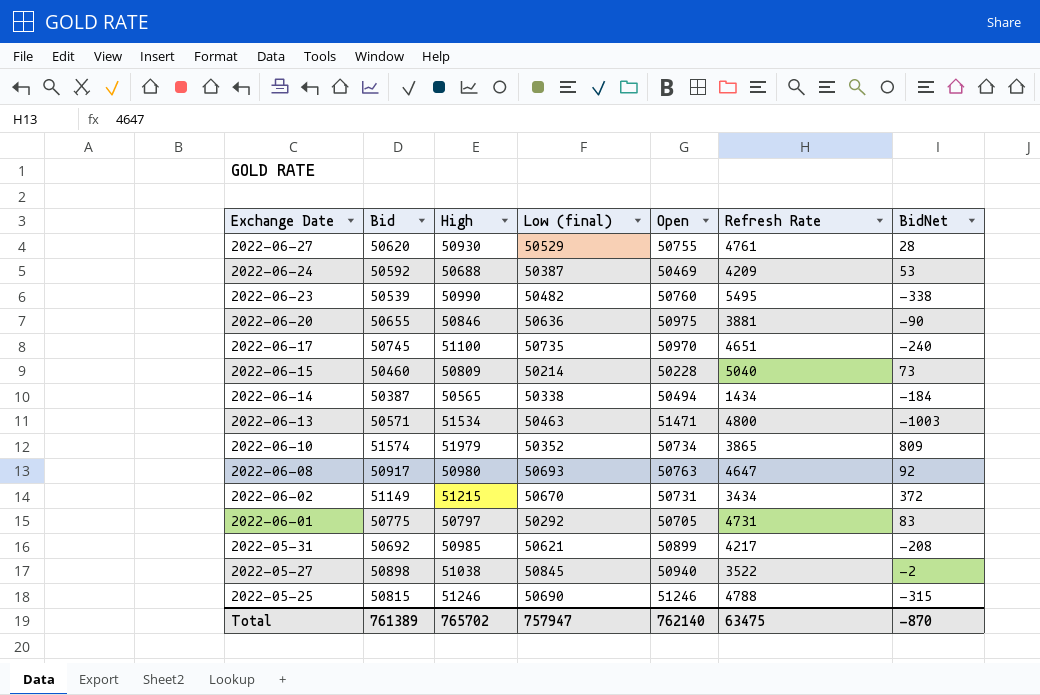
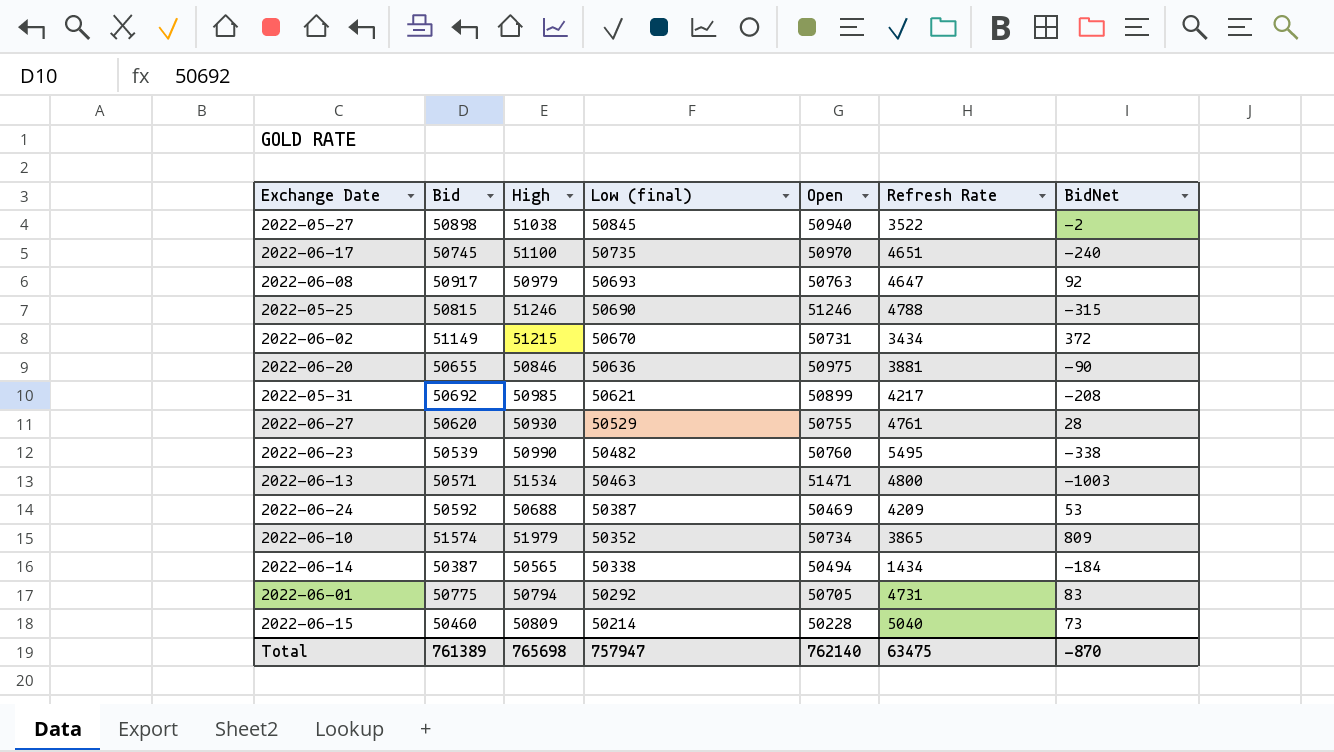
row order: Exchange Date descending -> Low (final) descending
2022-06-08 | High: 50980 -> 50979
2022-06-01 | High: 50797 -> 50794
Total | High: 765702 -> 765698

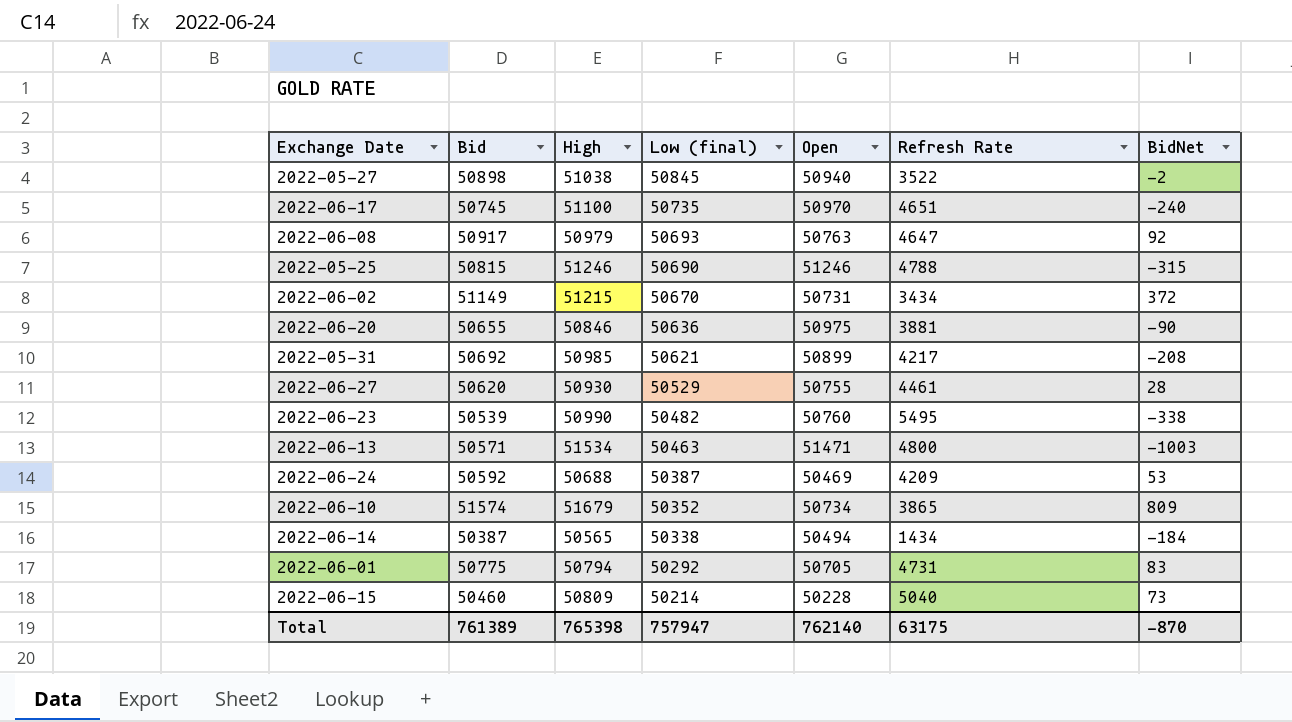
2022-06-27 | Refresh Rate: 4761 -> 4461
2022-06-10 | High: 51979 -> 51679
Total | High: 765698 -> 765398
Total | Refresh Rate: 63475 -> 63175

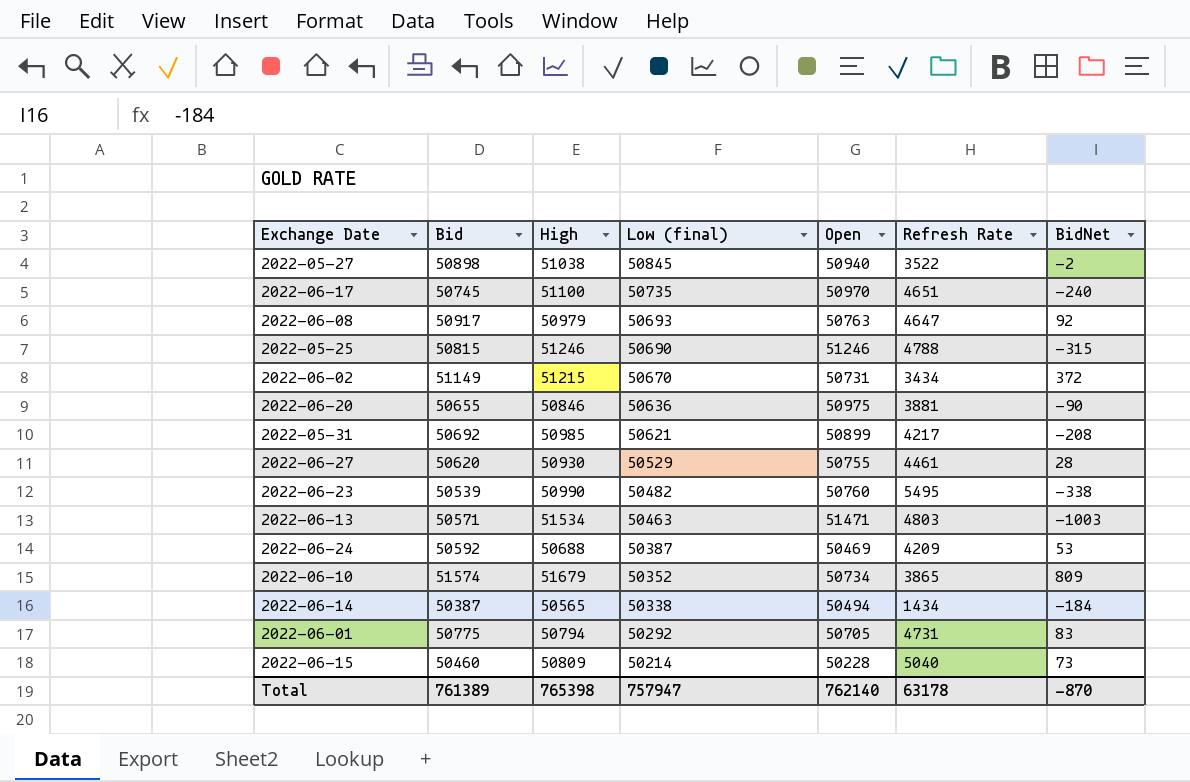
2022-06-13 | Refresh Rate: 4800 -> 4803
Total | Refresh Rate: 63175 -> 63178

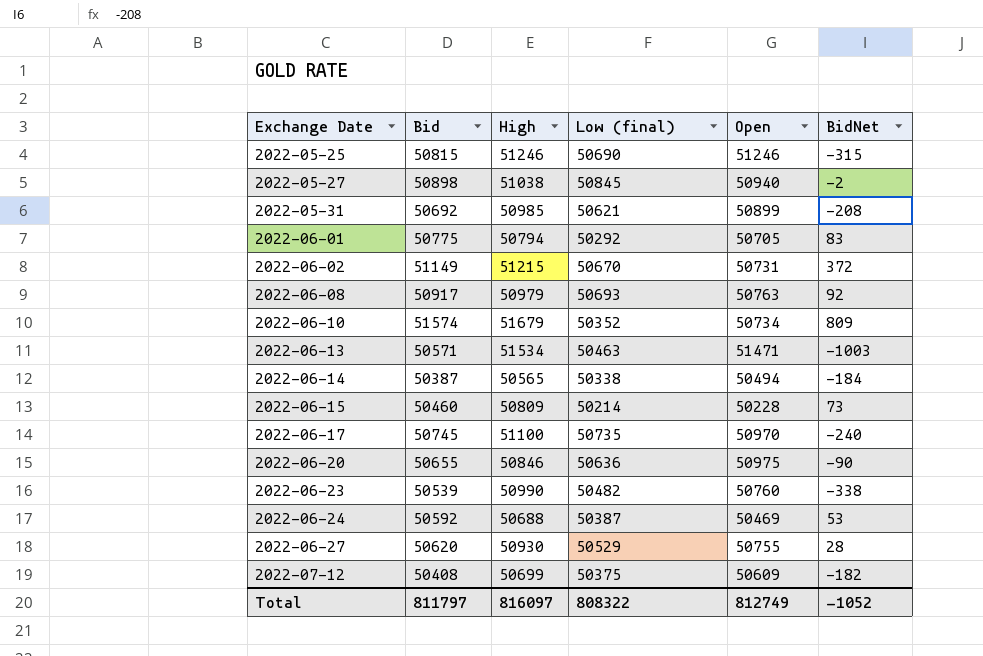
row order: Low (final) descending -> Exchange Date ascending
column Refresh Rate | position: 6 -> none
row 2022-07-12: none -> 50408 | 50699 | 50375 | 50609 | -182
Total | Bid: 761389 -> 811797
Total | High: 765398 -> 816097
Total | Low (final): 757947 -> 808322
Total | Open: 762140 -> 812749
Total | BidNet: -870 -> -1052

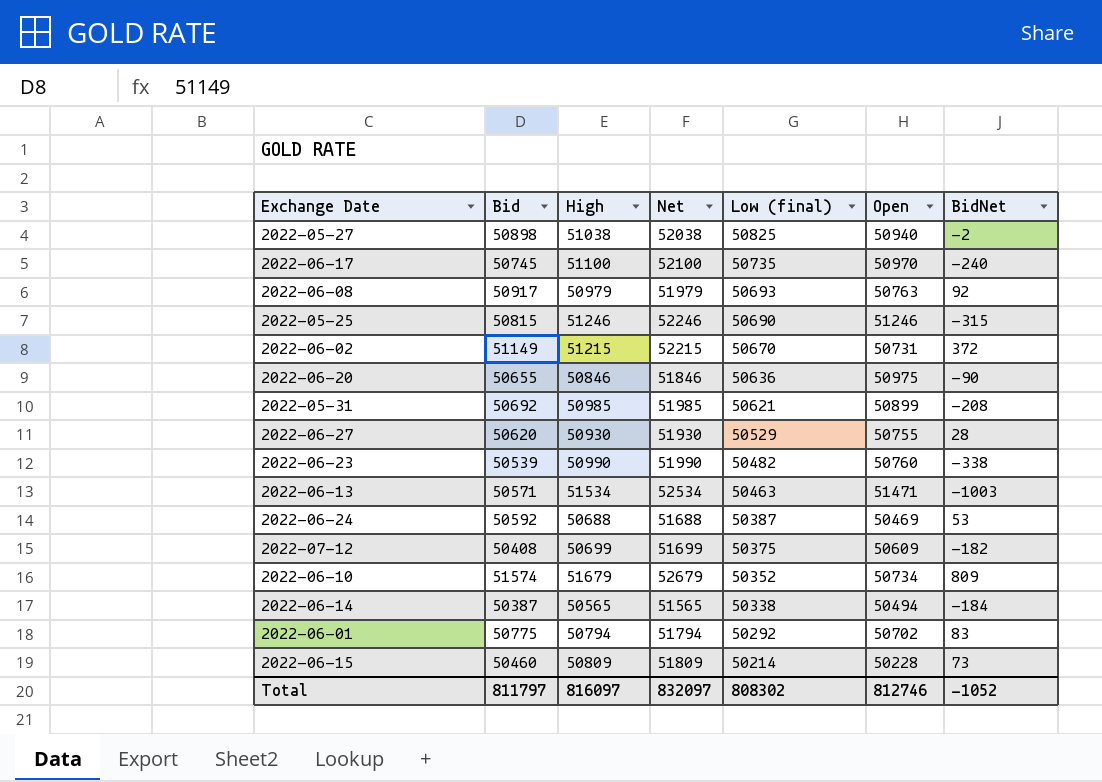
row order: Exchange Date ascending -> Low (final) descending
column Net | formula: none -> [High] + 1000
2022-05-27 | Low (final): 50845 -> 50825
2022-06-01 | Open: 50705 -> 50702
Total | Low (final): 808322 -> 808302
Total | Open: 812749 -> 812746

